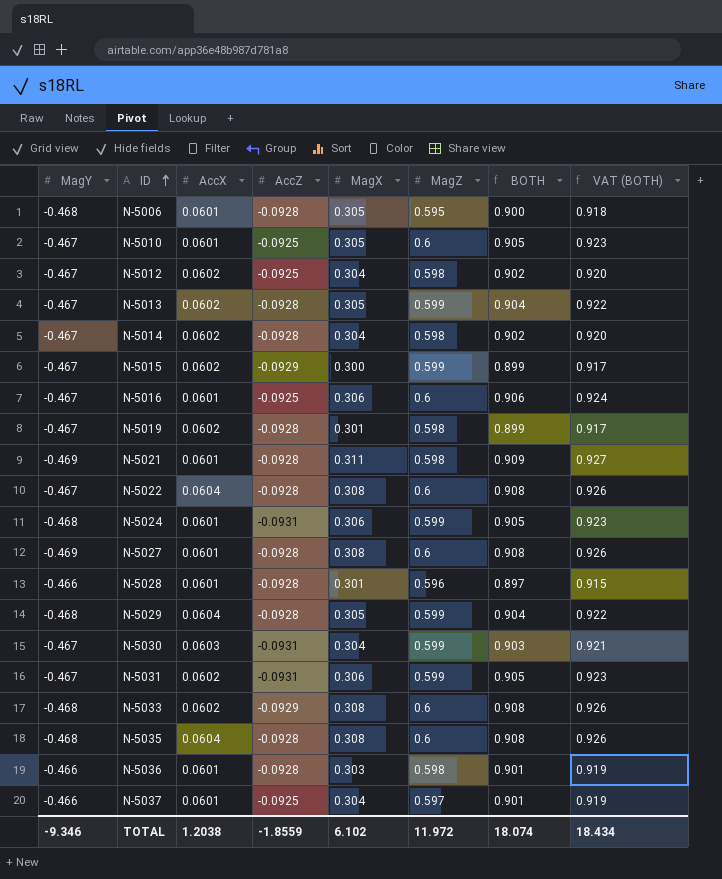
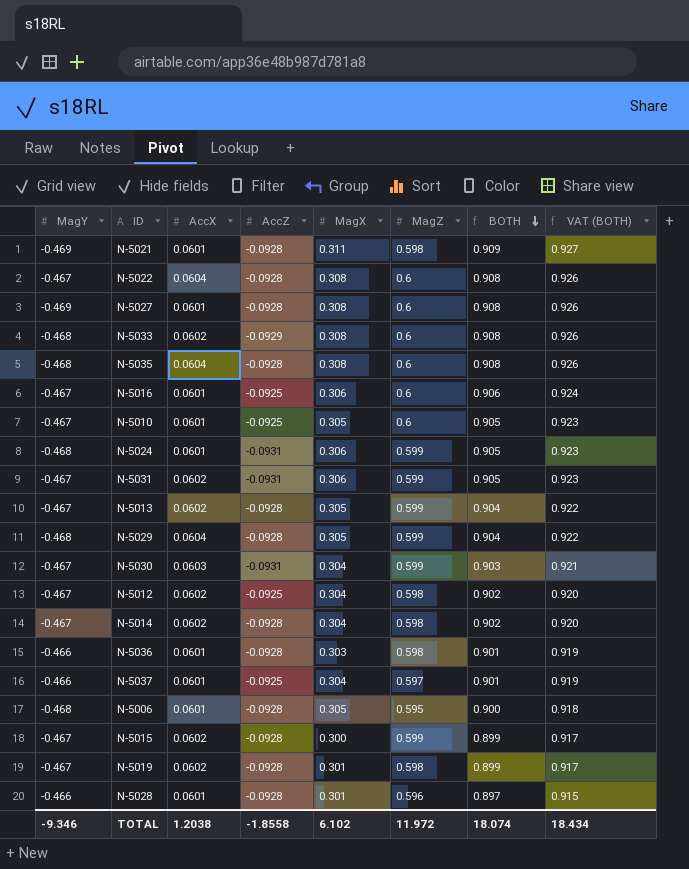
row order: ID ascending -> BOTH descending
N-5015 | AccZ: -0.0929 -> -0.0928
TOTAL | AccZ: -1.8559 -> -1.8558

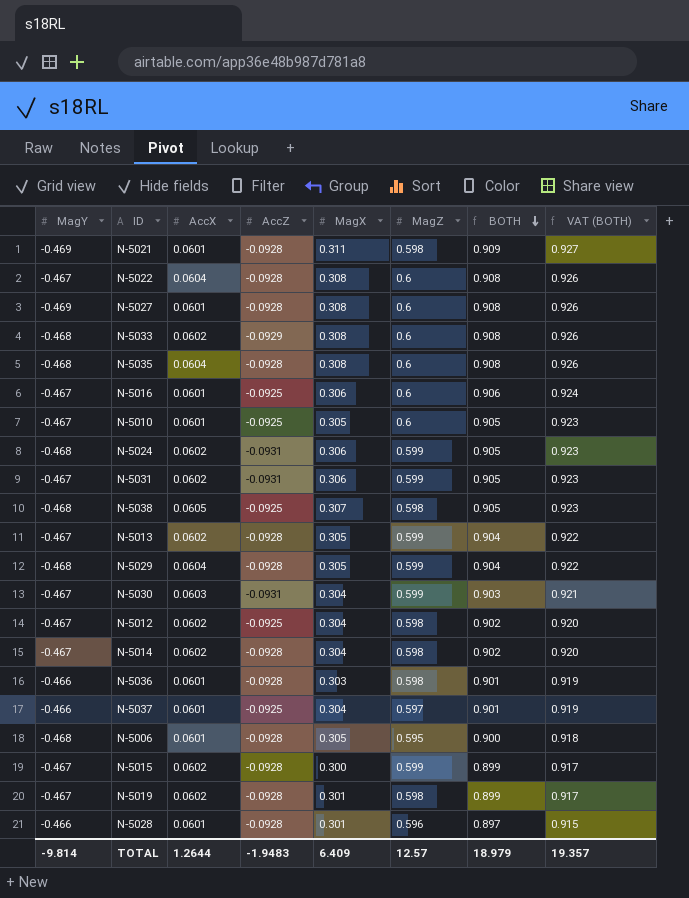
N-5024 | AccX: 0.0601 -> 0.0602
row N-5038: none -> -0.468 | 0.0605 | -0.0925 | 0.307 | 0.598 | 0.905 | 0.923
TOTAL | MagY: -9.346 -> -9.814
TOTAL | AccX: 1.2038 -> 1.2644
TOTAL | AccZ: -1.8558 -> -1.9483
TOTAL | MagX: 6.102 -> 6.409
TOTAL | MagZ: 11.972 -> 12.57
TOTAL | BOTH: 18.074 -> 18.979
TOTAL | VAT (BOTH): 18.434 -> 19.357

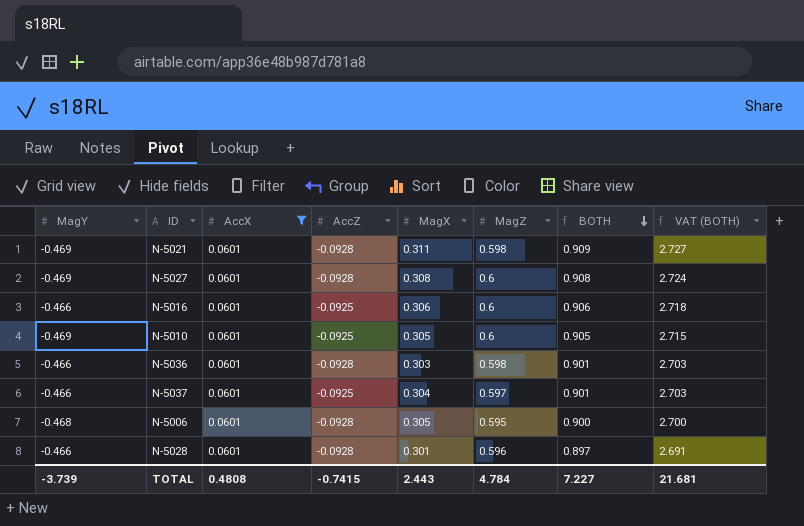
filter: none -> AccX = 0.0601
column VAT (BOTH) | formula: [BOTH] * 1.02 -> [BOTH] * 3
N-5016 | MagY: -0.467 -> -0.466
N-5010 | MagY: -0.467 -> -0.469
TOTAL | MagY: -9.814 -> -3.739
TOTAL | AccX: 1.2644 -> 0.4808
TOTAL | AccZ: -1.9483 -> -0.7415
TOTAL | MagX: 6.409 -> 2.443
TOTAL | MagZ: 12.57 -> 4.784
TOTAL | BOTH: 18.979 -> 7.227
TOTAL | VAT (BOTH): 19.357 -> 21.681

